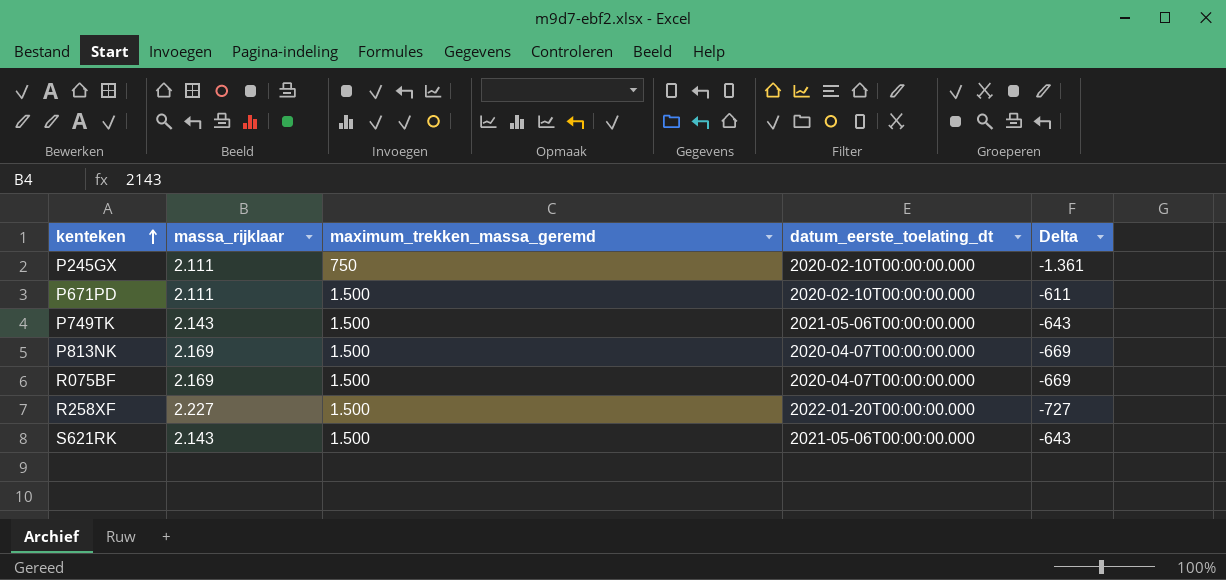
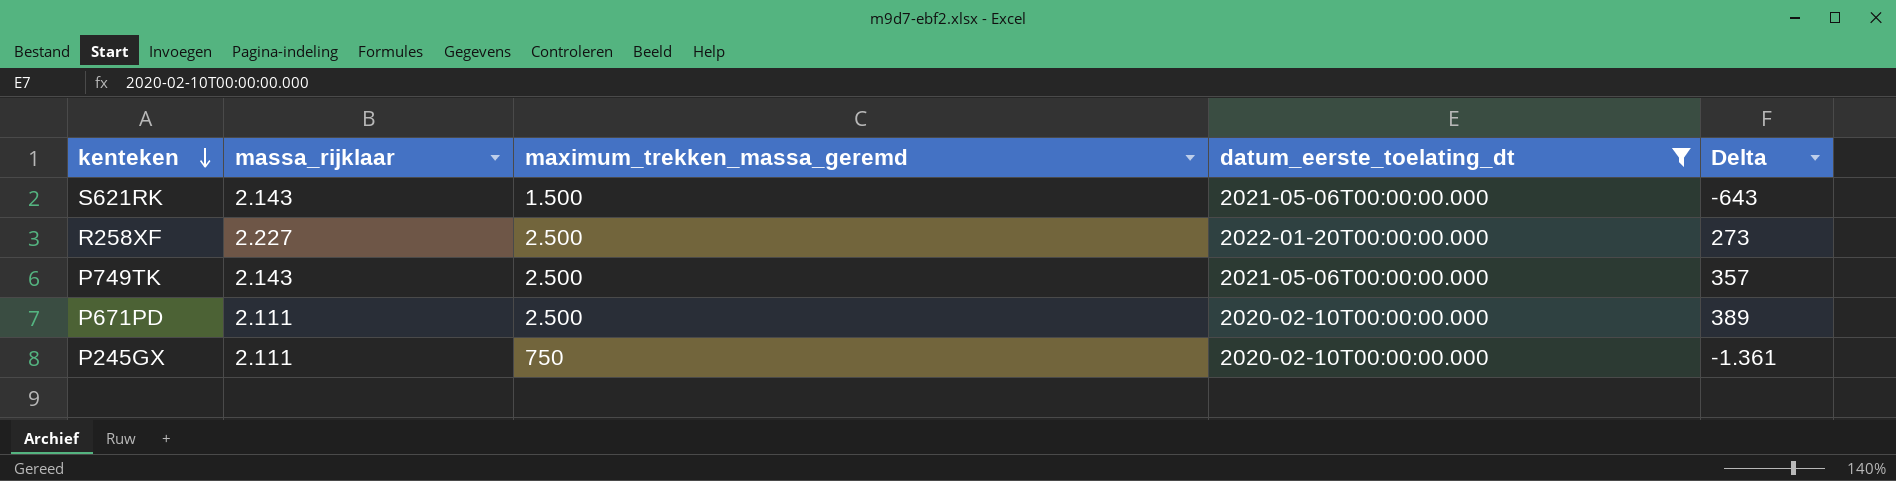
filter: none -> datum_eerste_toelating_dt != 2020-04-07T00:00:00.000
row order: kenteken ascending -> kenteken descending
R258XF | maximum_trekken_massa_geremd: 1.500 -> 2.500
R258XF | Delta: -727 -> 273
P749TK | maximum_trekken_massa_geremd: 1.500 -> 2.500
P749TK | Delta: -643 -> 357
P671PD | maximum_trekken_massa_geremd: 1.500 -> 2.500
P671PD | Delta: -611 -> 389

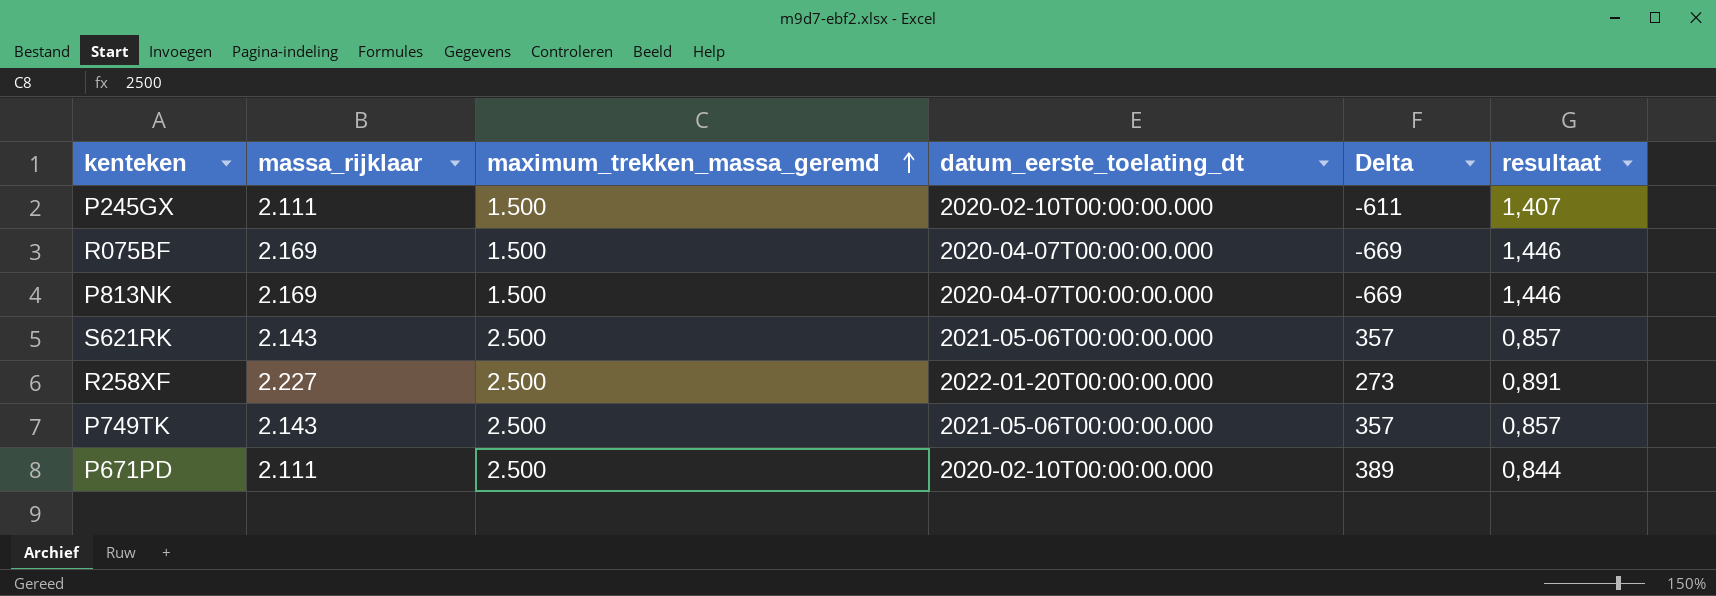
filter: datum_eerste_toelating_dt != 2020-04-07T00:00:00.000 -> none
row order: kenteken descending -> maximum_trekken_massa_geremd ascending
column resultaat | formula: none -> [massa_rijklaar] / [maximum_trekken_massa_geremd]
P245GX | maximum_trekken_massa_geremd: 750 -> 1.500
P245GX | Delta: -1.361 -> -611
S621RK | maximum_trekken_massa_geremd: 1.500 -> 2.500
S621RK | Delta: -643 -> 357

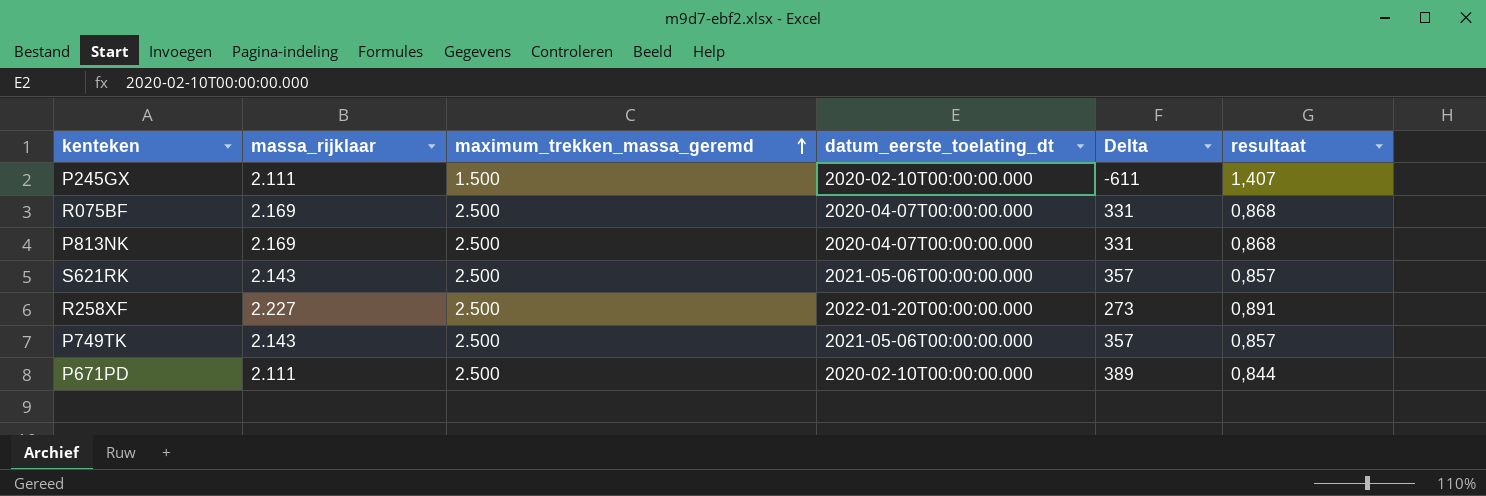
R075BF | maximum_trekken_massa_geremd: 1.500 -> 2.500
R075BF | Delta: -669 -> 331
R075BF | resultaat: 1,446 -> 0,868
P813NK | maximum_trekken_massa_geremd: 1.500 -> 2.500
P813NK | Delta: -669 -> 331
P813NK | resultaat: 1,446 -> 0,868

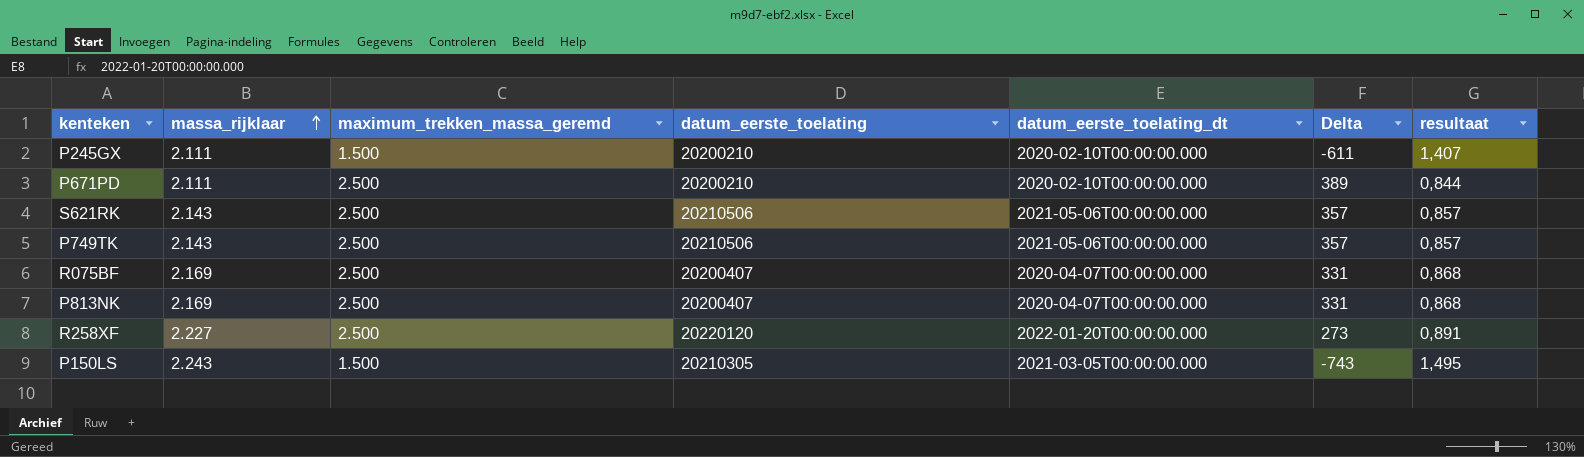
row order: maximum_trekken_massa_geremd ascending -> massa_rijklaar ascending
column datum_eerste_toelating | position: none -> 4
row P150LS: none -> 2.243 | 1.500 | 20210305 | 2021-03-05T00:00:00.000 | -743 | 1,495

